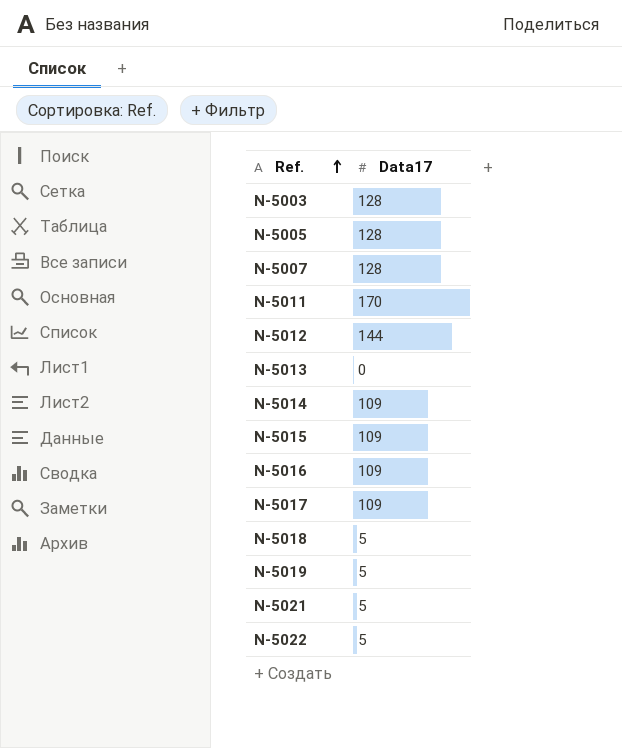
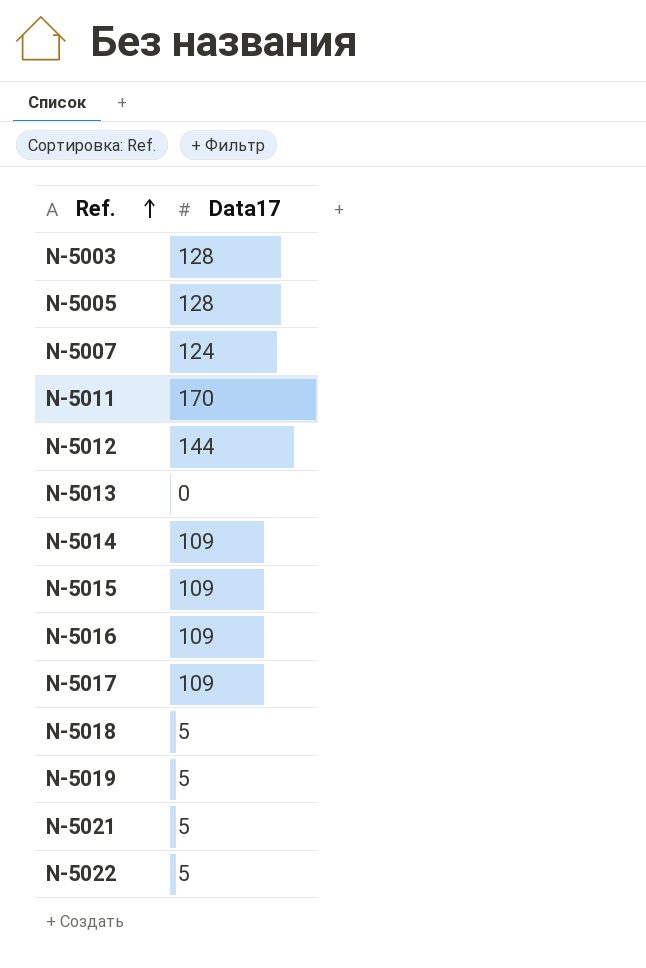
N-5007 | Data17: 128 -> 124

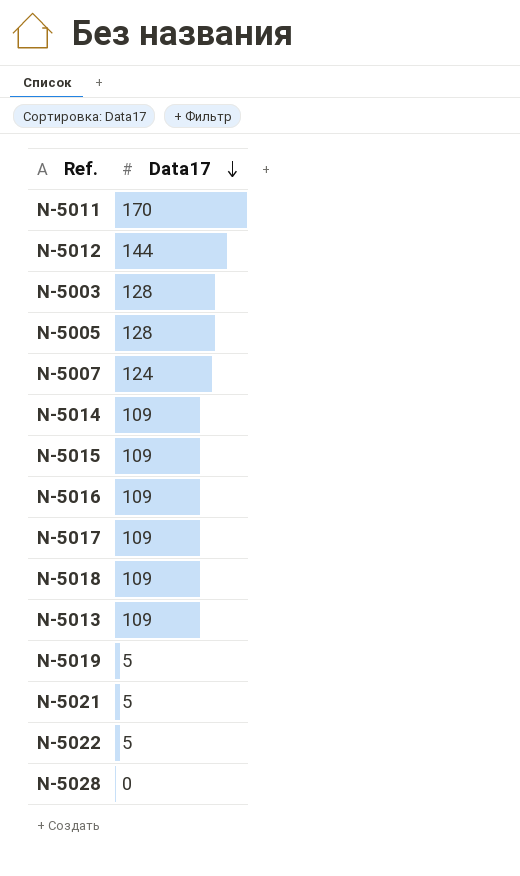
row order: Ref. ascending -> Data17 descending
N-5018 | Data17: 5 -> 109
N-5013 | Data17: 0 -> 109
row N-5028: none -> 0

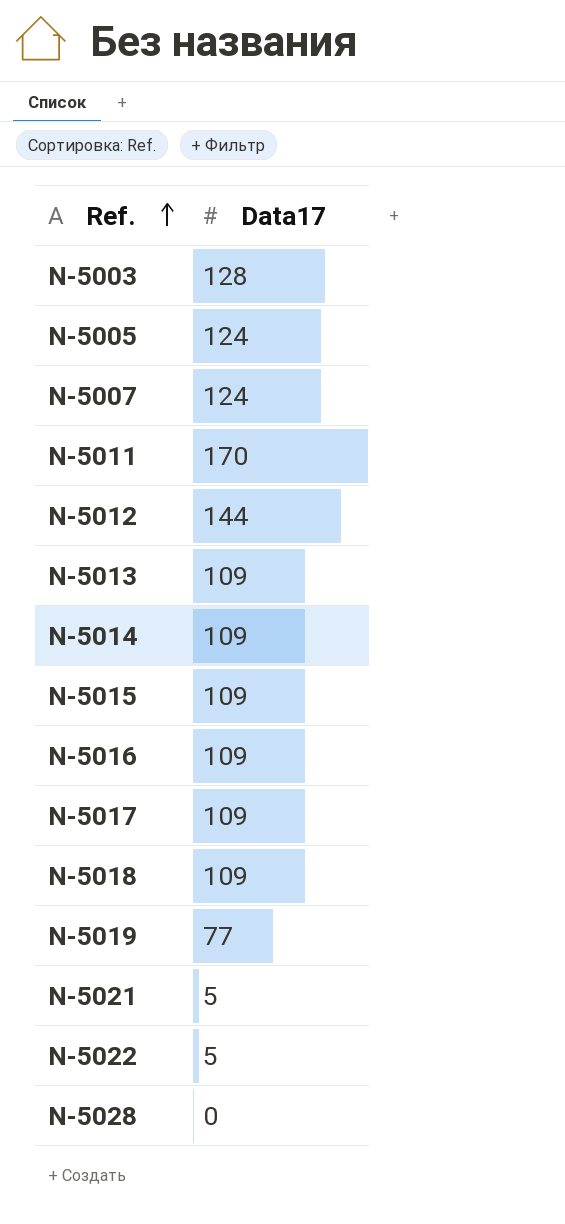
row order: Data17 descending -> Ref. ascending
N-5005 | Data17: 128 -> 124
N-5019 | Data17: 5 -> 77

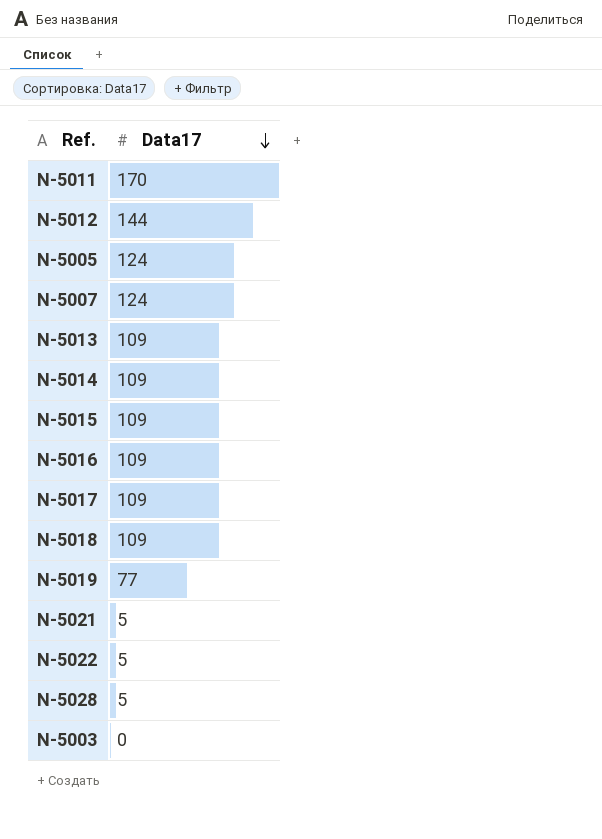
row order: Ref. ascending -> Data17 descending
N-5028 | Data17: 0 -> 5
N-5003 | Data17: 128 -> 0

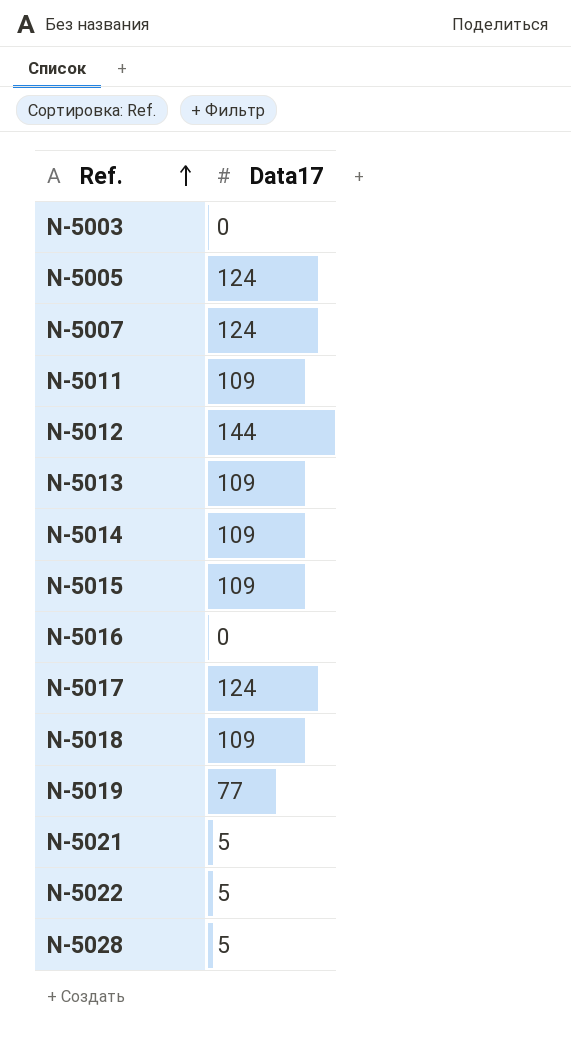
row order: Data17 descending -> Ref. ascending
N-5011 | Data17: 170 -> 109
N-5016 | Data17: 109 -> 0
N-5017 | Data17: 109 -> 124

